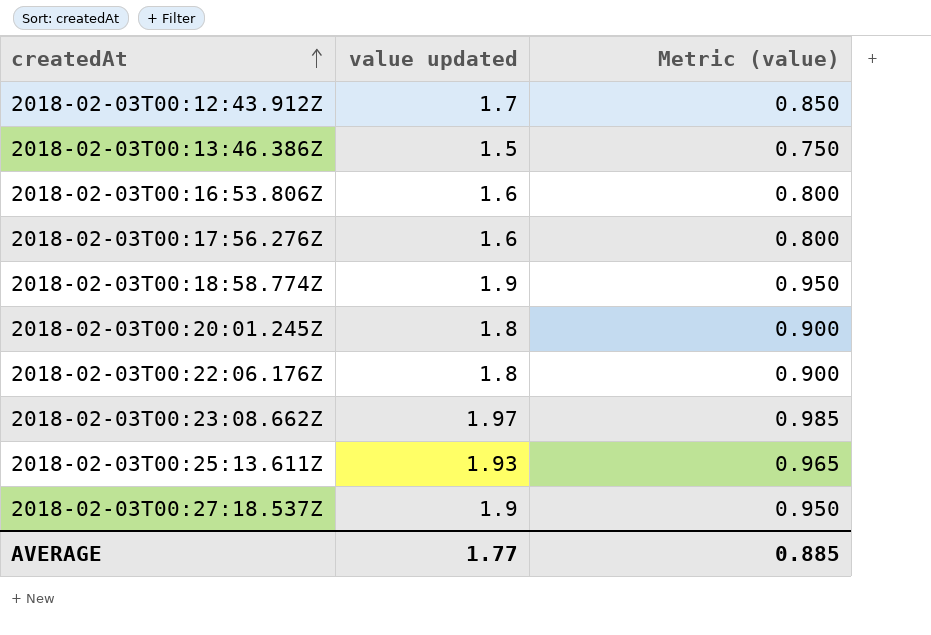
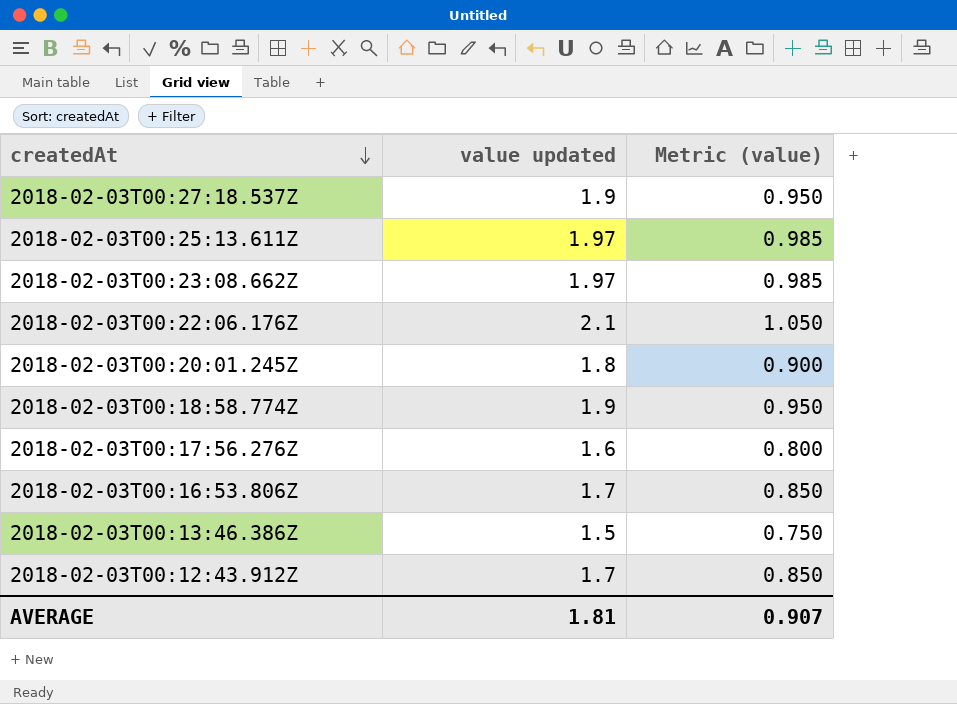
row order: createdAt ascending -> createdAt descending
2018-02-03T00:25:13.611Z | value updated: 1.93 -> 1.97
2018-02-03T00:25:13.611Z | Metric (value): 0.965 -> 0.985
2018-02-03T00:22:06.176Z | value updated: 1.8 -> 2.1
2018-02-03T00:22:06.176Z | Metric (value): 0.900 -> 1.050
2018-02-03T00:16:53.806Z | value updated: 1.6 -> 1.7
2018-02-03T00:16:53.806Z | Metric (value): 0.800 -> 0.850
AVERAGE | value updated: 1.77 -> 1.81
AVERAGE | Metric (value): 0.885 -> 0.907

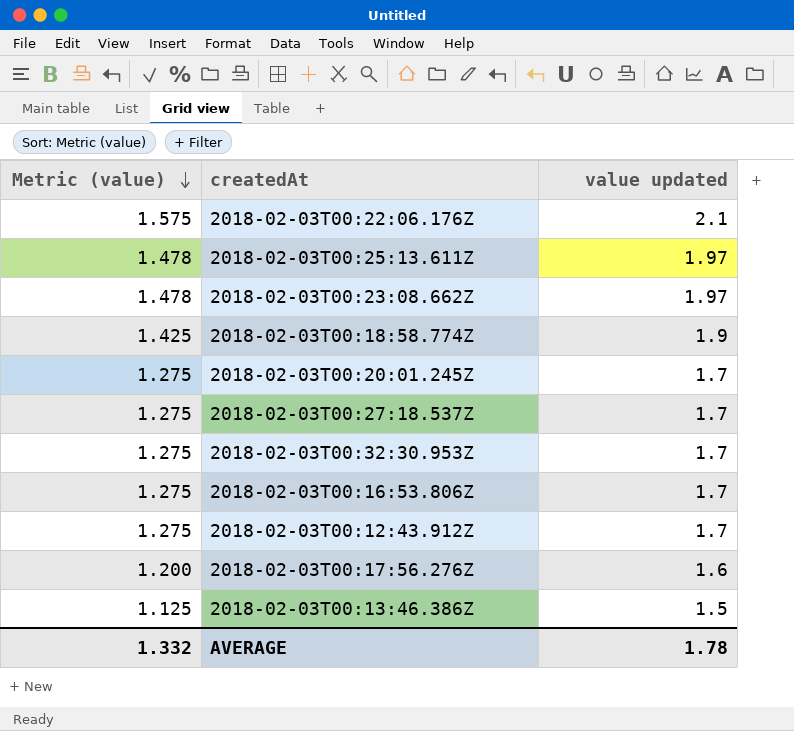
row order: createdAt descending -> Metric (value) descending
column Metric (value) | formula: [value updated] * 0.5 -> [value updated] * 0.75
column Metric (value) | position: 3 -> 1
2018-02-03T00:20:01.245Z | value updated: 1.8 -> 1.7
2018-02-03T00:27:18.537Z | value updated: 1.9 -> 1.7
row 2018-02-03T00:32:30.953Z: none -> 1.275 | 1.7
AVERAGE | Metric (value): 0.907 -> 1.332
AVERAGE | value updated: 1.81 -> 1.78

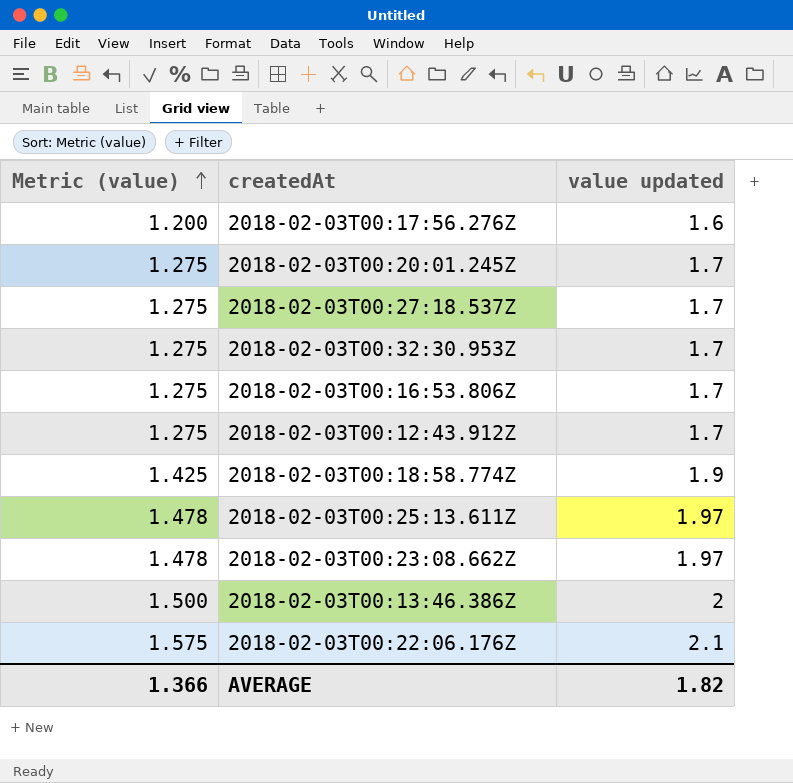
row order: Metric (value) descending -> Metric (value) ascending
2018-02-03T00:13:46.386Z | Metric (value): 1.125 -> 1.500
2018-02-03T00:13:46.386Z | value updated: 1.5 -> 2
AVERAGE | Metric (value): 1.332 -> 1.366
AVERAGE | value updated: 1.78 -> 1.82

